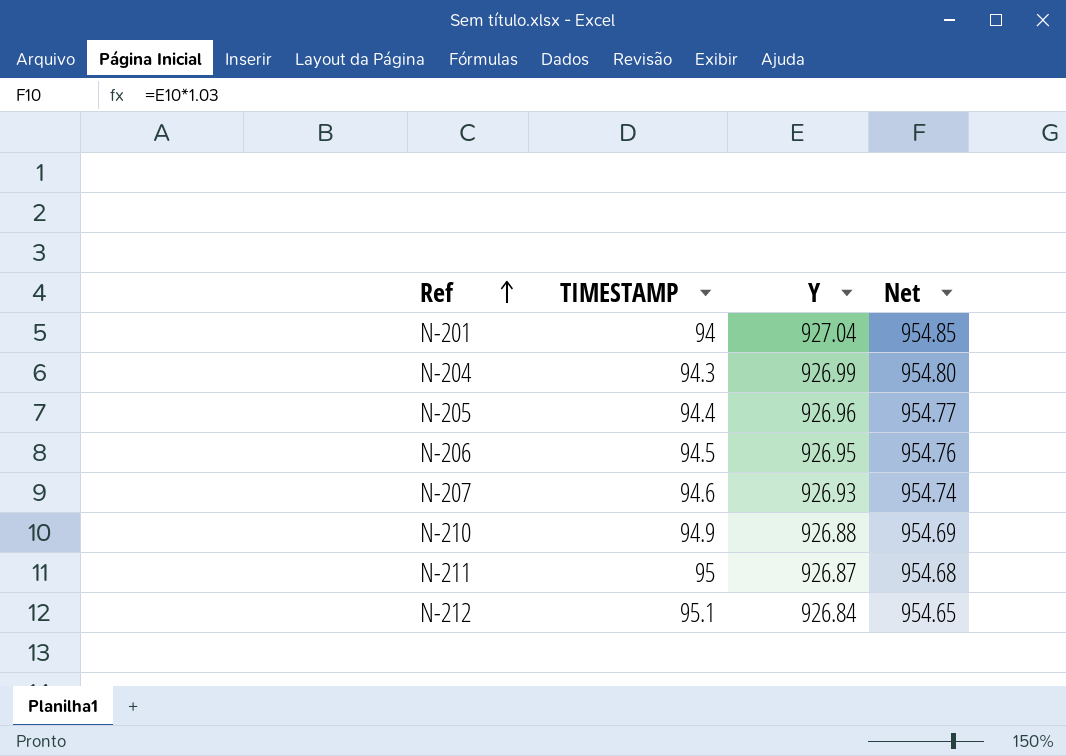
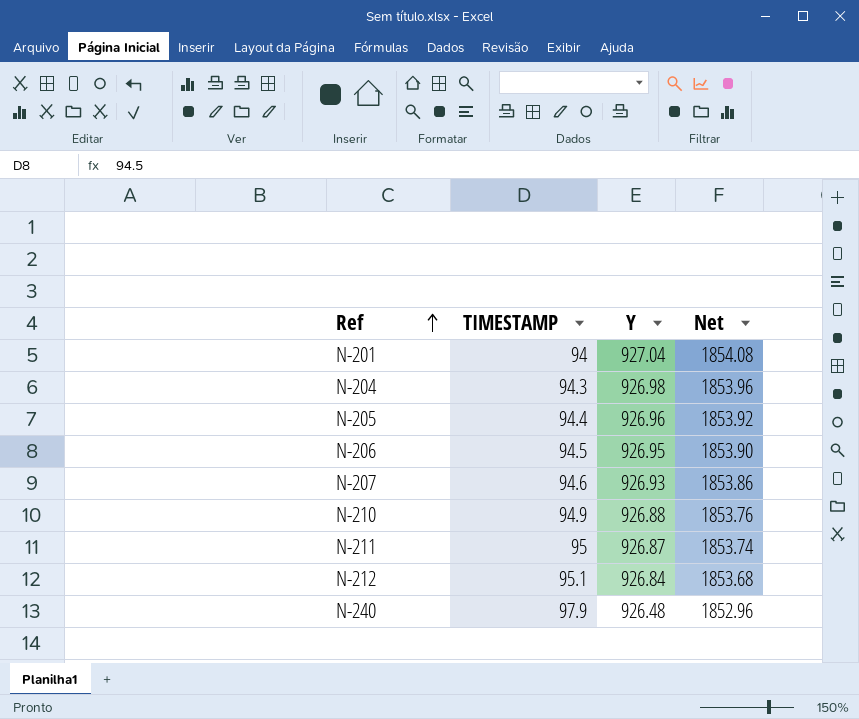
column Net | formula: [Y] * 1.03 -> [Y] * 2
N-204 | Y: 926.99 -> 926.98
row N-240: none -> 97.9 | 926.48 | 1852.96

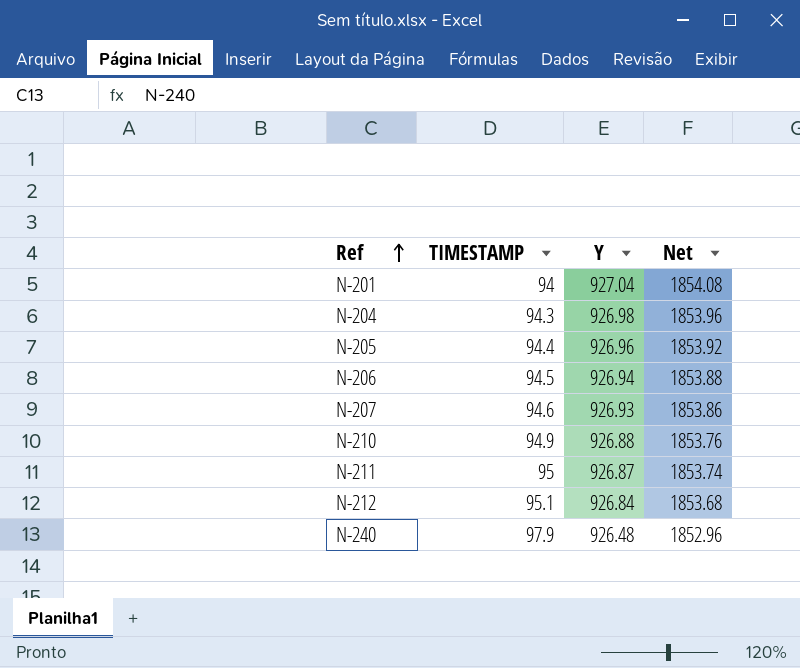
N-206 | Y: 926.95 -> 926.94
N-206 | Net: 1853.90 -> 1853.88

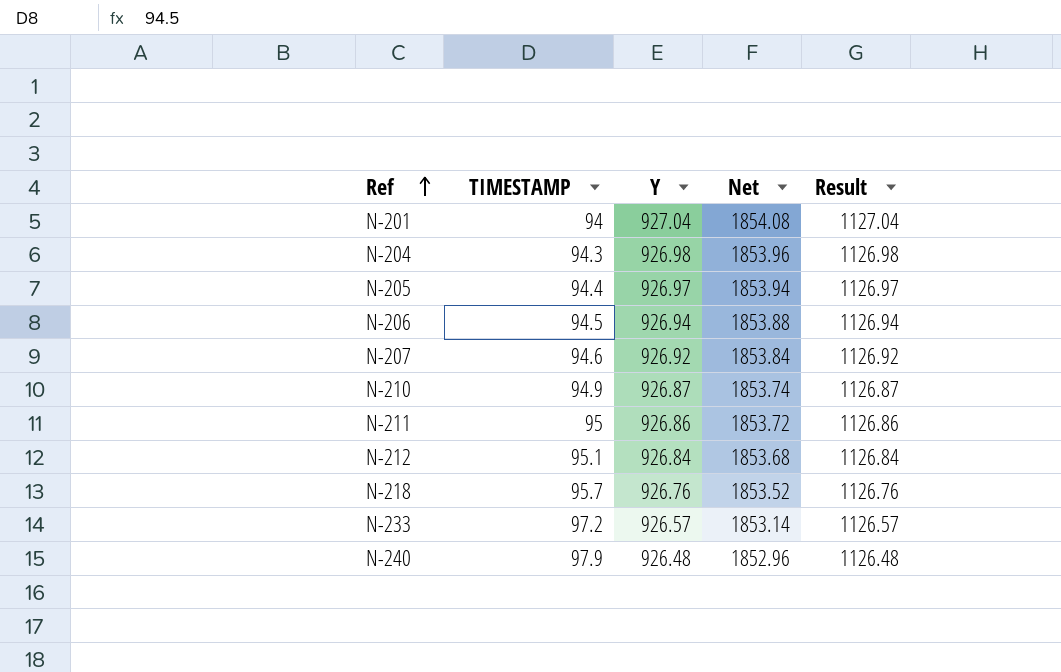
column Result | formula: none -> [Y] + 200
N-205 | Y: 926.96 -> 926.97
N-205 | Net: 1853.92 -> 1853.94
N-207 | Y: 926.93 -> 926.92
N-207 | Net: 1853.86 -> 1853.84
N-210 | Y: 926.88 -> 926.87
N-210 | Net: 1853.76 -> 1853.74
N-211 | Y: 926.87 -> 926.86
N-211 | Net: 1853.74 -> 1853.72
row N-218: none -> 95.7 | 926.76 | 1853.52 | 1126.76
row N-233: none -> 97.2 | 926.57 | 1853.14 | 1126.57

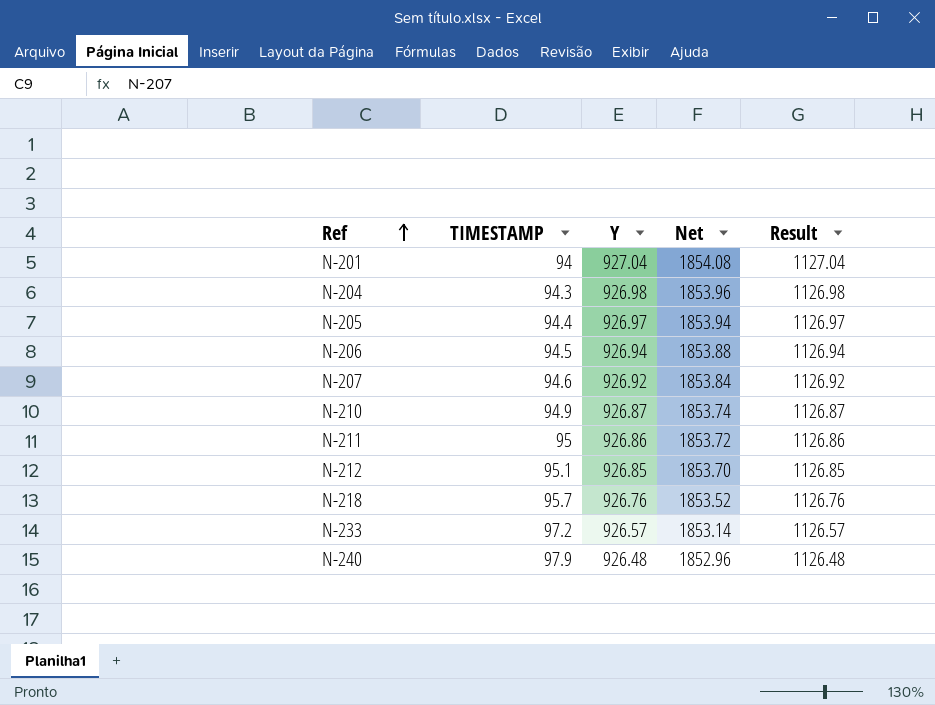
N-212 | Y: 926.84 -> 926.85
N-212 | Net: 1853.68 -> 1853.70
N-212 | Result: 1126.84 -> 1126.85

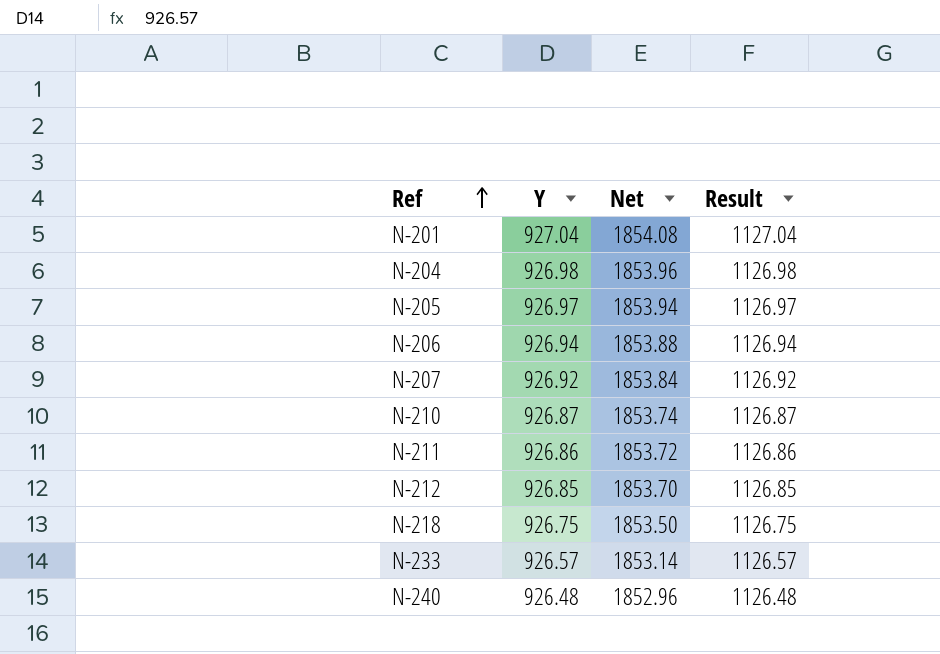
column TIMESTAMP | position: 2 -> none
N-218 | Y: 926.76 -> 926.75
N-218 | Net: 1853.52 -> 1853.50
N-218 | Result: 1126.76 -> 1126.75

